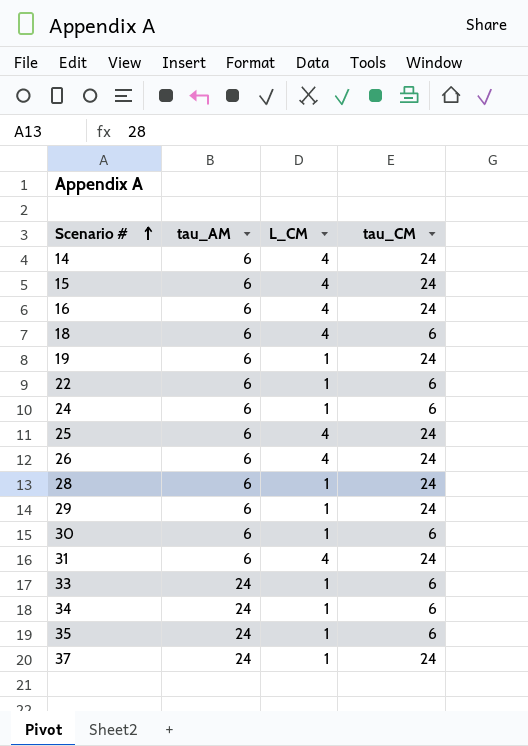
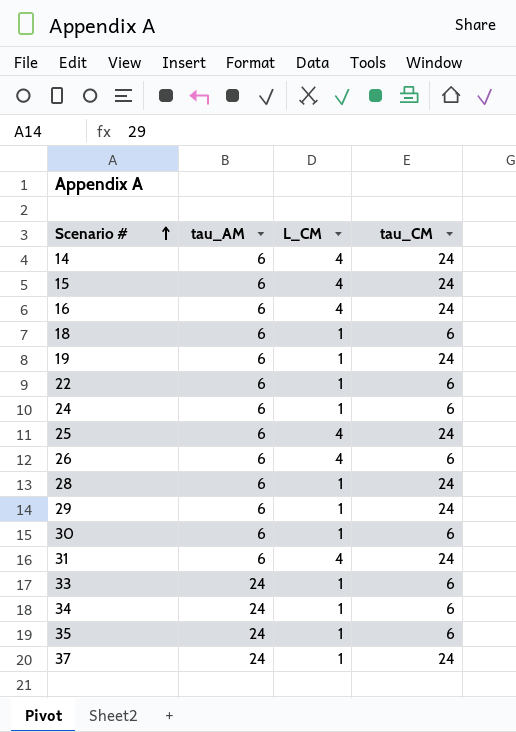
18 | L_CM: 4 -> 1
26 | tau_CM: 24 -> 6

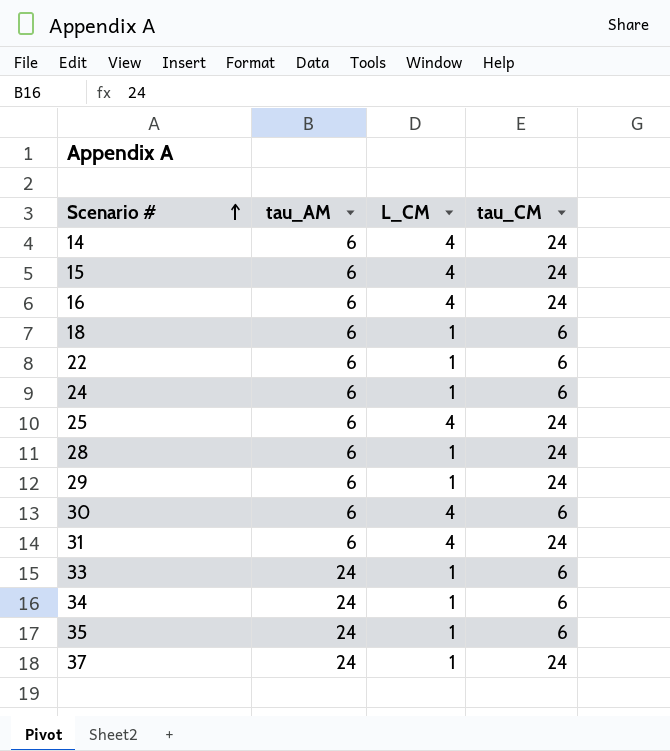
row 19: 6 | 1 | 24 -> none
row 26: 6 | 4 | 6 -> none
30 | L_CM: 1 -> 4

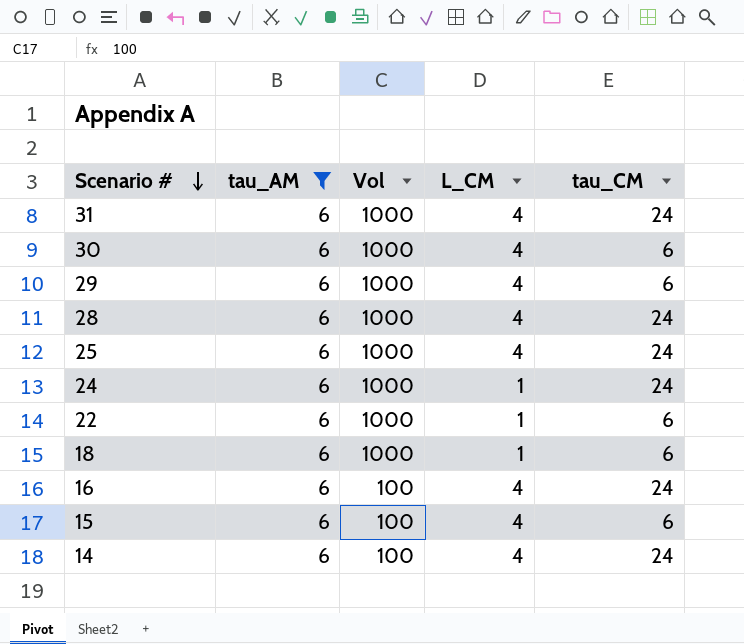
filter: none -> tau_AM = 6
row order: Scenario # ascending -> Scenario # descending
column Vol | position: none -> 3
29 | L_CM: 1 -> 4
29 | tau_CM: 24 -> 6
28 | L_CM: 1 -> 4
24 | tau_CM: 6 -> 24
15 | tau_CM: 24 -> 6

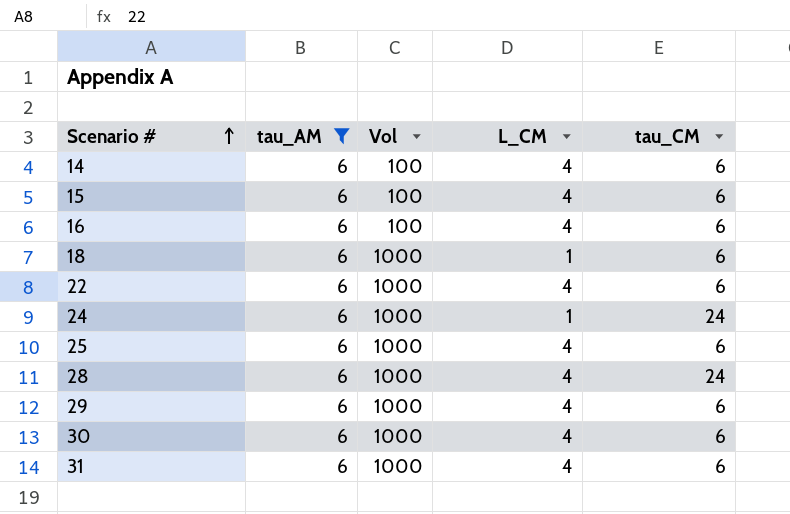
row order: Scenario # descending -> Scenario # ascending
14 | tau_CM: 24 -> 6
16 | tau_CM: 24 -> 6
22 | L_CM: 1 -> 4
25 | tau_CM: 24 -> 6
31 | tau_CM: 24 -> 6

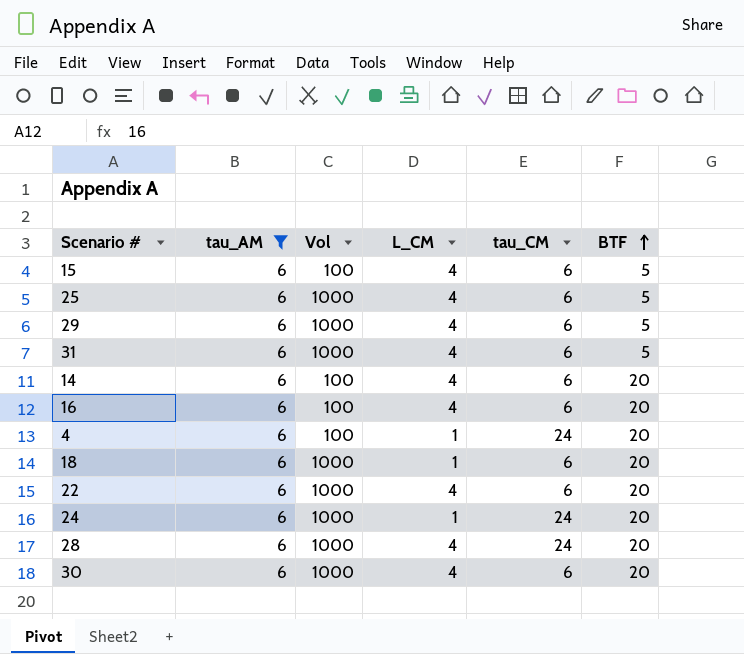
row order: Scenario # ascending -> BTF ascending
column BTF | position: none -> 6
row 4: none -> 6 | 100 | 1 | 24 | 20

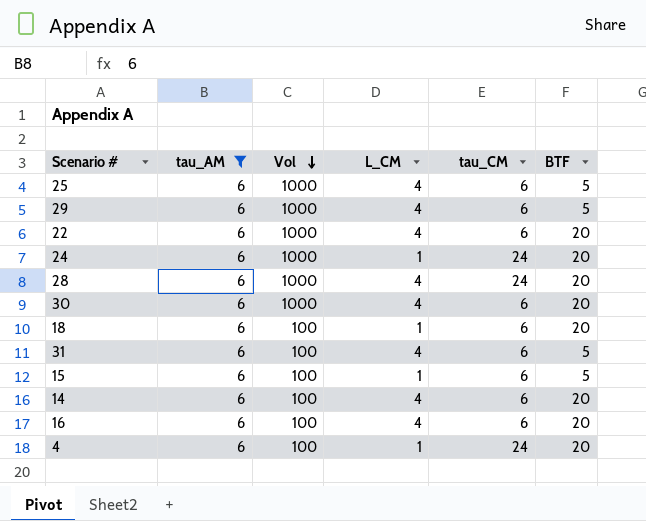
row order: BTF ascending -> Vol descending
18 | Vol: 1000 -> 100
31 | Vol: 1000 -> 100
15 | L_CM: 4 -> 1

